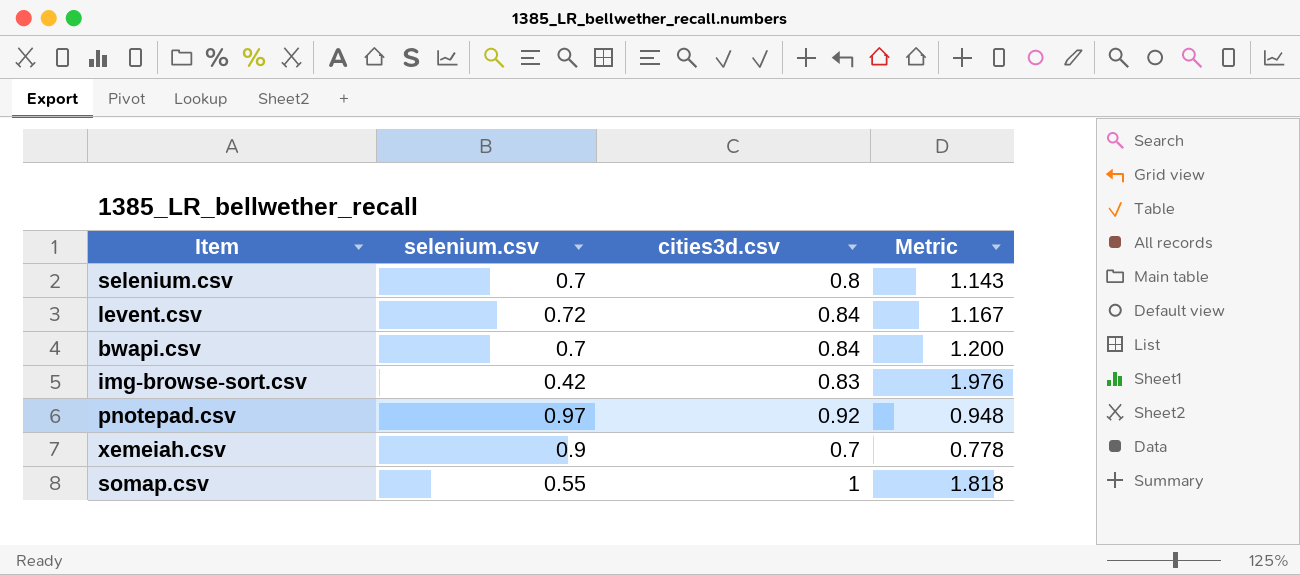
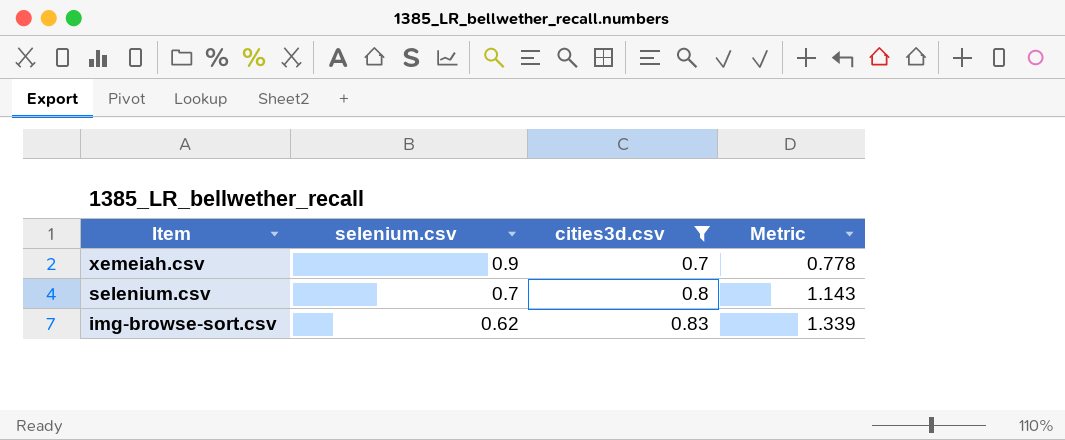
filter: none -> cities3d.csv <= 0.83
row order: none -> Item descending
img-browse-sort.csv | selenium.csv: 0.42 -> 0.62
img-browse-sort.csv | Metric: 1.976 -> 1.339

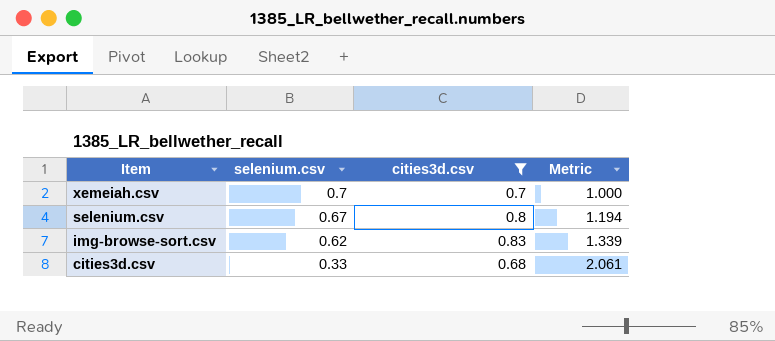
xemeiah.csv | selenium.csv: 0.9 -> 0.7
xemeiah.csv | Metric: 0.778 -> 1.000
selenium.csv | selenium.csv: 0.7 -> 0.67
selenium.csv | Metric: 1.143 -> 1.194
row cities3d.csv: none -> 0.33 | 0.68 | 2.061

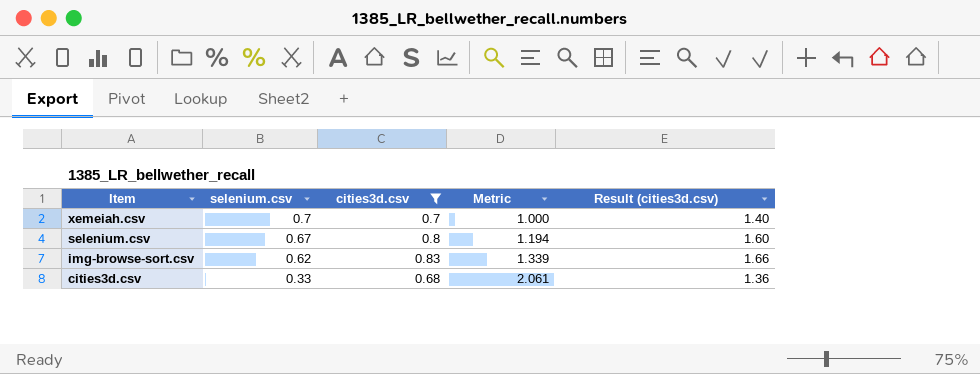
column Result (cities3d.csv) | formula: none -> [cities3d.csv] * 2

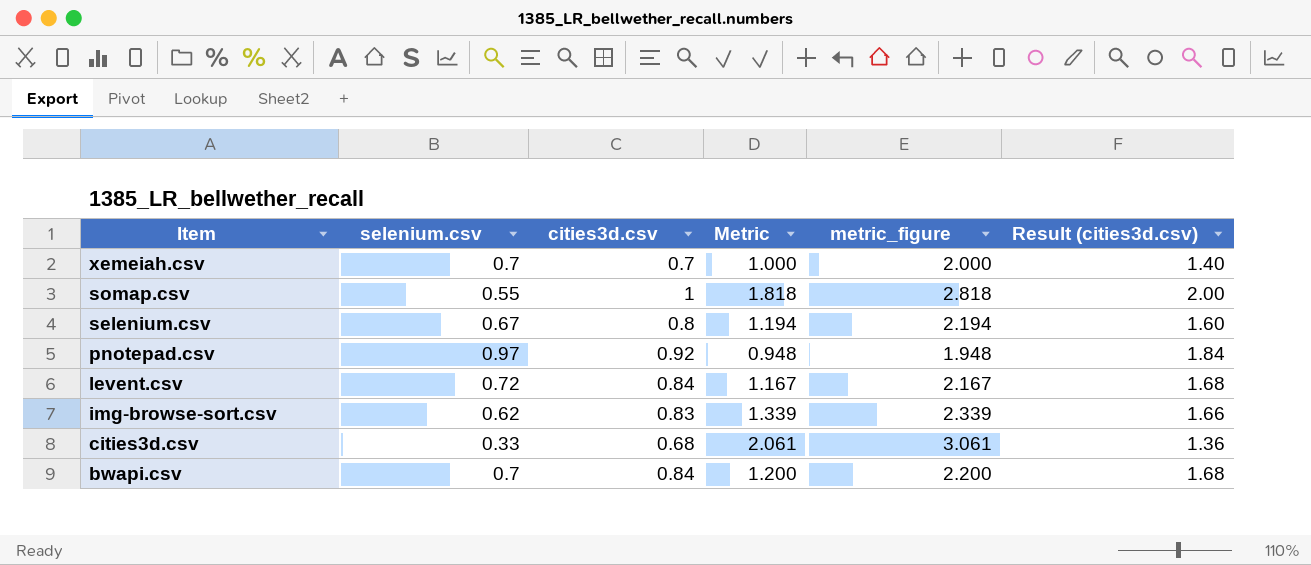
filter: cities3d.csv <= 0.83 -> none
column metric_figure | formula: none -> [Metric] + 1

